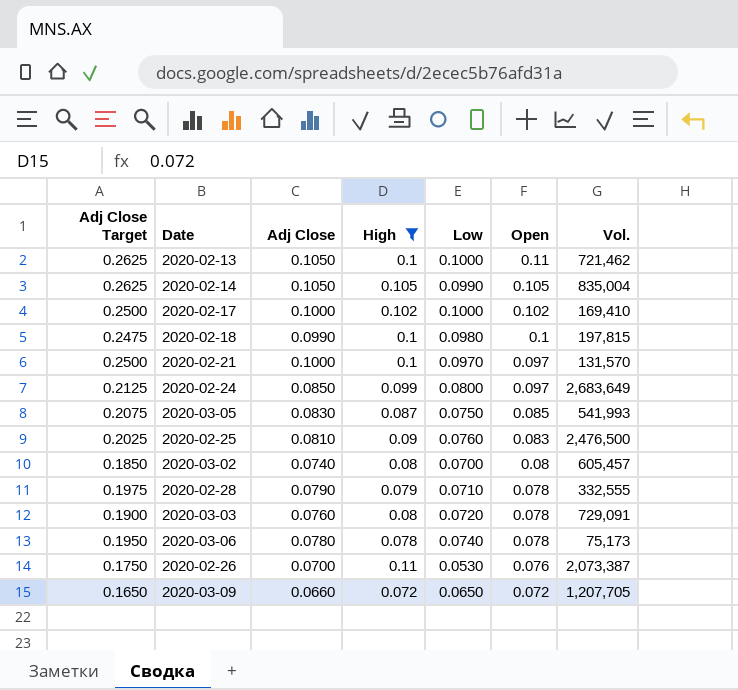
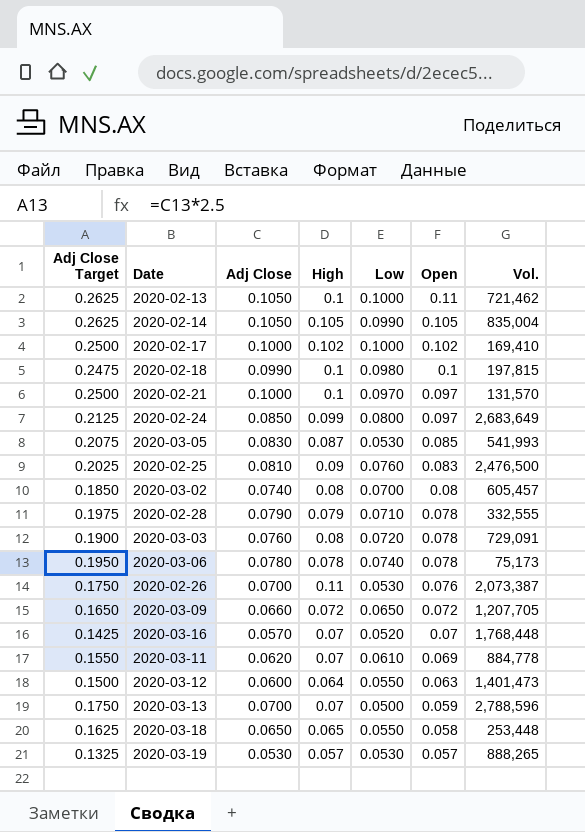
filter: High >= 0.072 -> none
2020-03-05 | Low: 0.0750 -> 0.0530

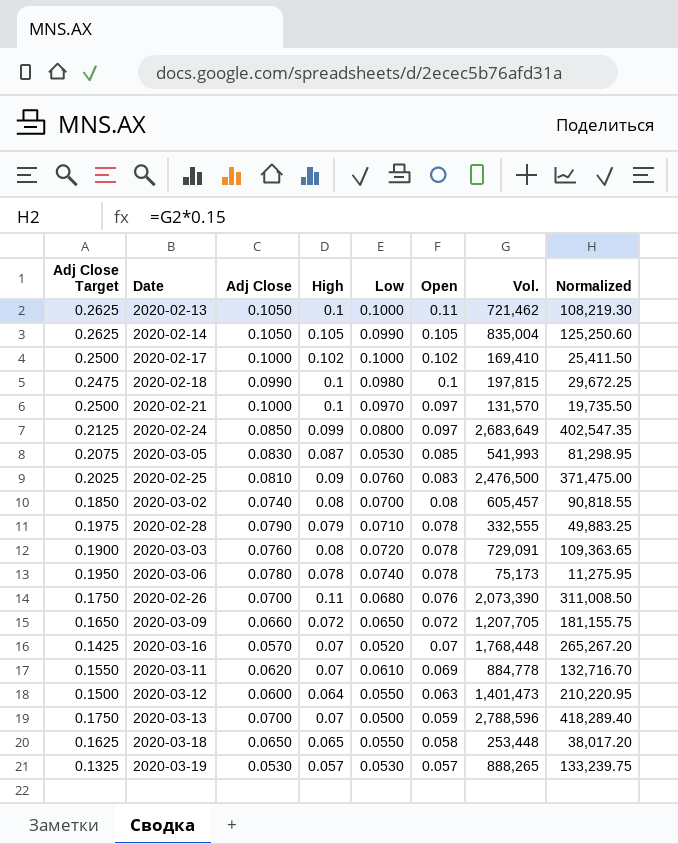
column Normalized | formula: none -> [Vol.] * 0.15
2020-02-26 | Low: 0.0530 -> 0.0680
2020-02-26 | Vol.: 2,073,387 -> 2,073,390

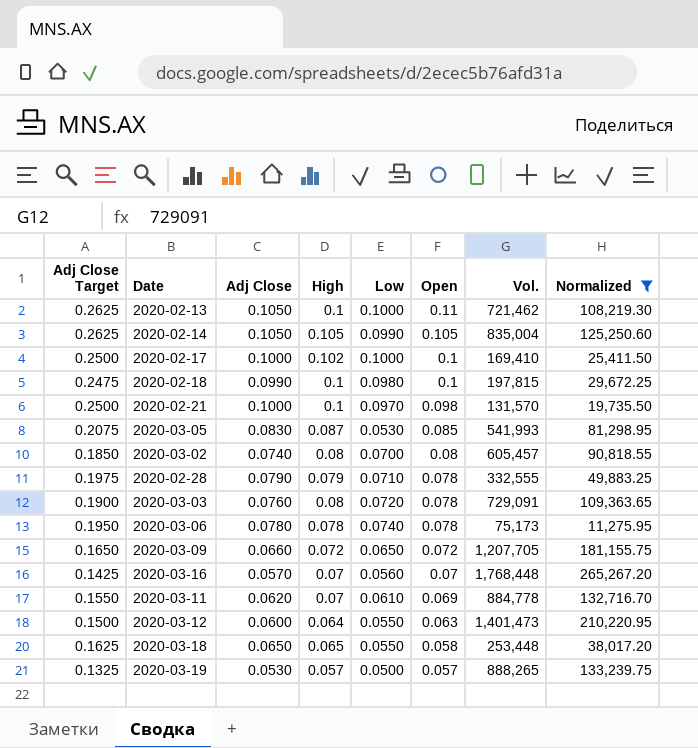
filter: none -> Normalized <= 265,267.20
2020-02-17 | Open: 0.102 -> 0.1
2020-02-21 | Open: 0.097 -> 0.098
2020-03-16 | Low: 0.0520 -> 0.0560
2020-03-19 | Low: 0.0530 -> 0.0500

